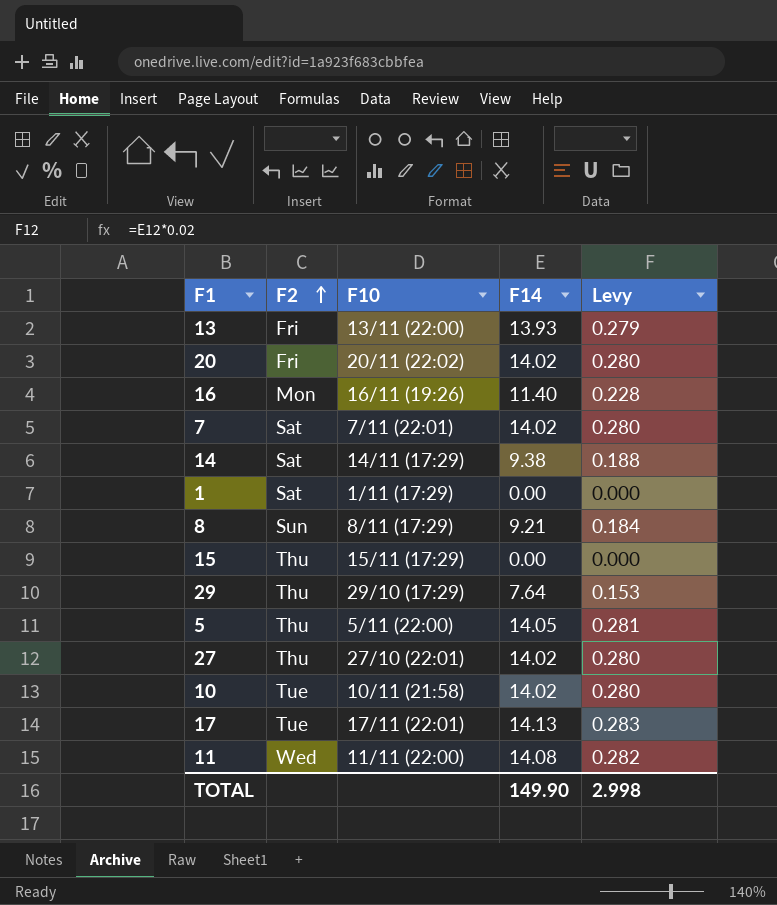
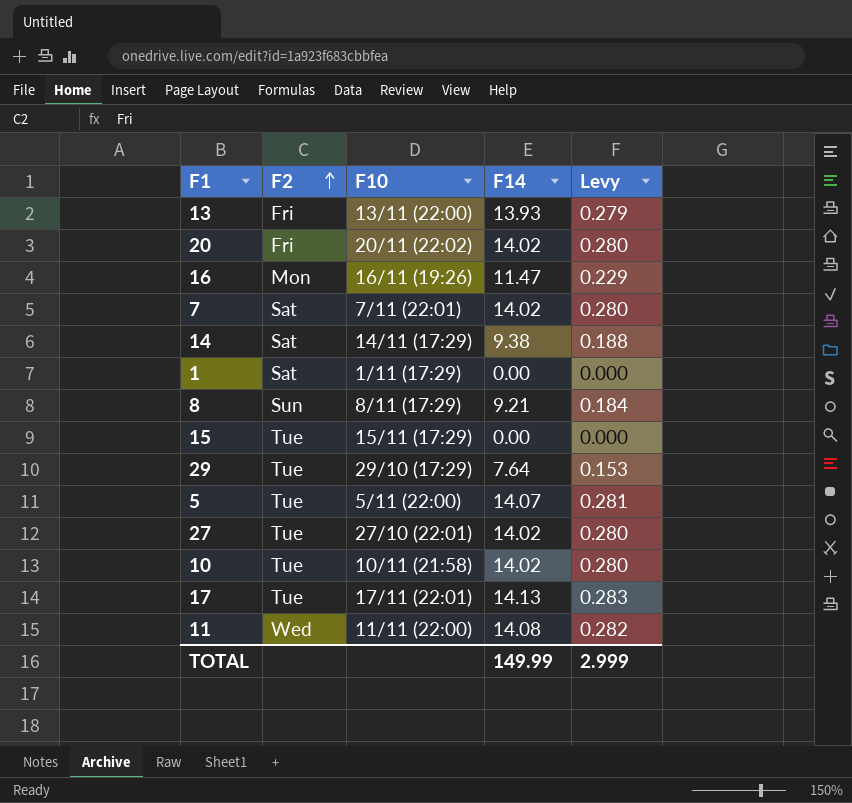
16 | F14: 11.40 -> 11.47
16 | Levy: 0.228 -> 0.229
15 | F2: Thu -> Tue
29 | F2: Thu -> Tue
5 | F2: Thu -> Tue
5 | F14: 14.05 -> 14.07
27 | F2: Thu -> Tue
TOTAL | F14: 149.90 -> 149.99
TOTAL | Levy: 2.998 -> 2.999

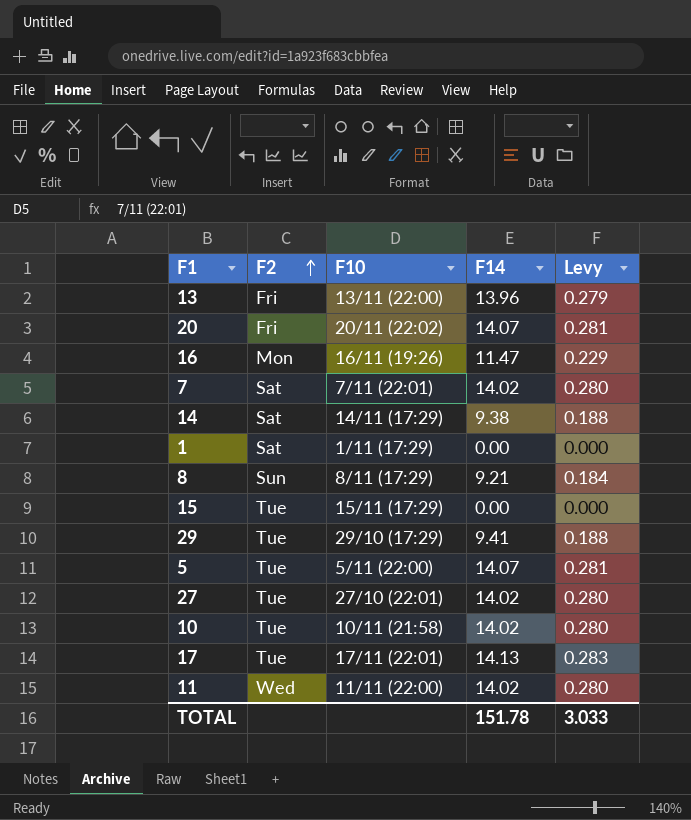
13 | F14: 13.93 -> 13.96
20 | F14: 14.02 -> 14.07
20 | Levy: 0.280 -> 0.281
29 | F14: 7.64 -> 9.41
29 | Levy: 0.153 -> 0.188
11 | F14: 14.08 -> 14.02
11 | Levy: 0.282 -> 0.280
TOTAL | F14: 149.99 -> 151.78
TOTAL | Levy: 2.999 -> 3.033

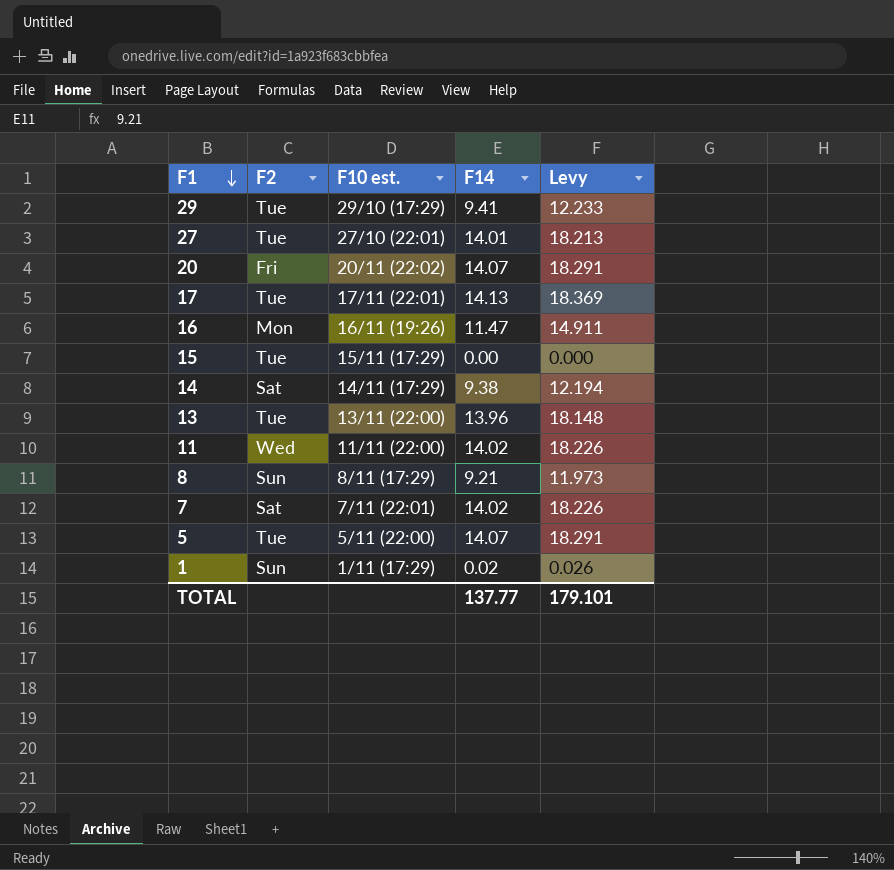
row order: F2 ascending -> F1 descending
column name: F10 -> F10 est.
column Levy | formula: [F14] * 0.02 -> [F14] * 1.3
row 10: Tue | 10/11 (21:58) | 14.02 | 0.280 -> none
27 | F14: 14.02 -> 14.01
13 | F2: Fri -> Tue
1 | F2: Sat -> Sun
1 | F14: 0.00 -> 0.02
TOTAL | F14: 151.78 -> 137.77
TOTAL | Levy: 3.033 -> 179.101

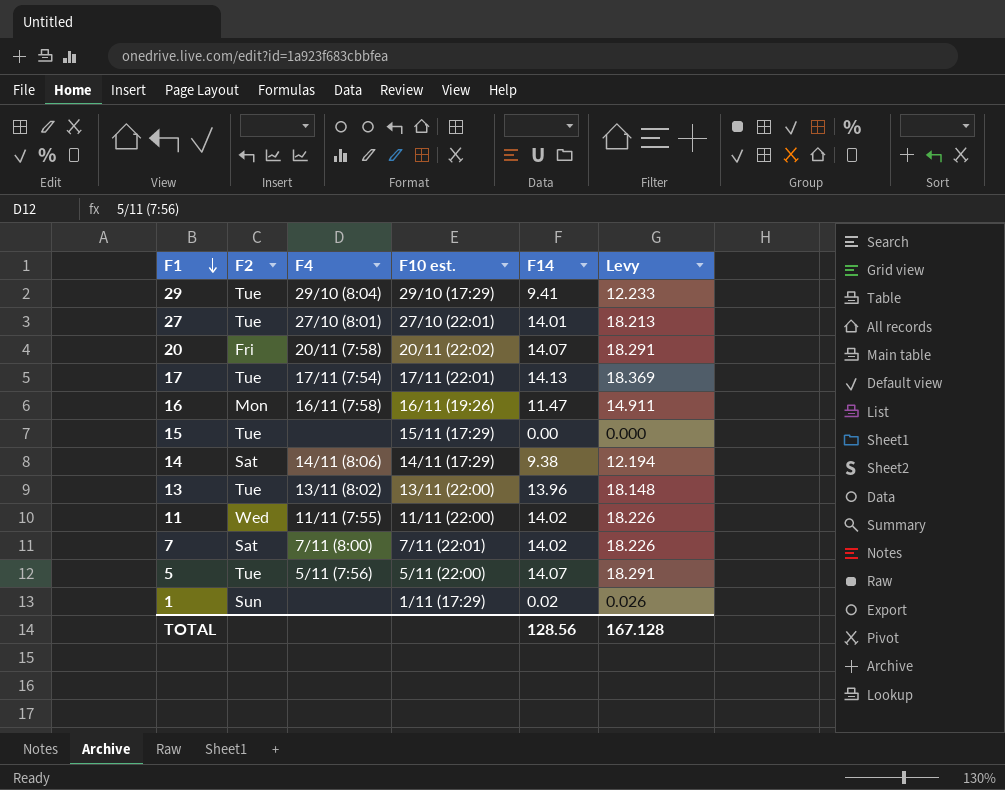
column F4 | position: none -> 3
row 8: Sun | 8/11 (17:29) | 9.21 | 11.973 -> none
TOTAL | F14: 137.77 -> 128.56
TOTAL | Levy: 179.101 -> 167.128

